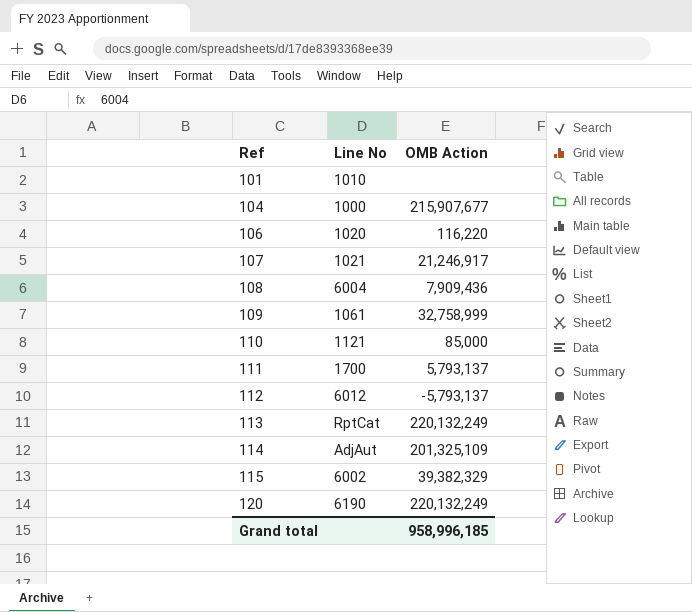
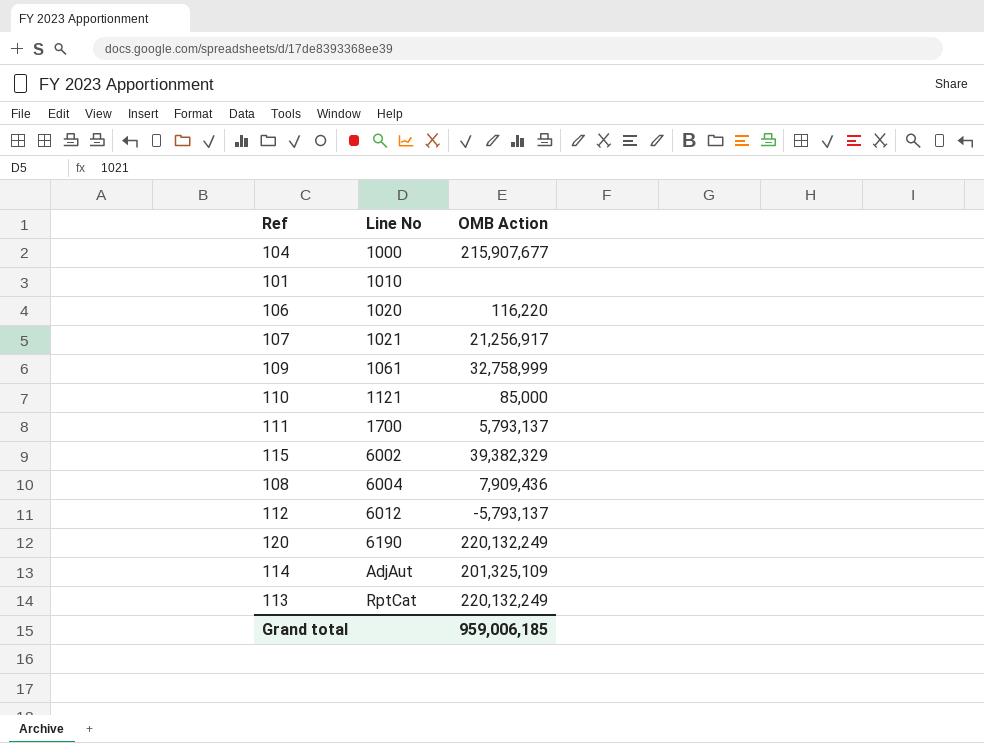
row order: Ref ascending -> Line No ascending
107 | OMB Action: 21,246,917 -> 21,256,917
Grand total | OMB Action: 958,996,185 -> 959,006,185

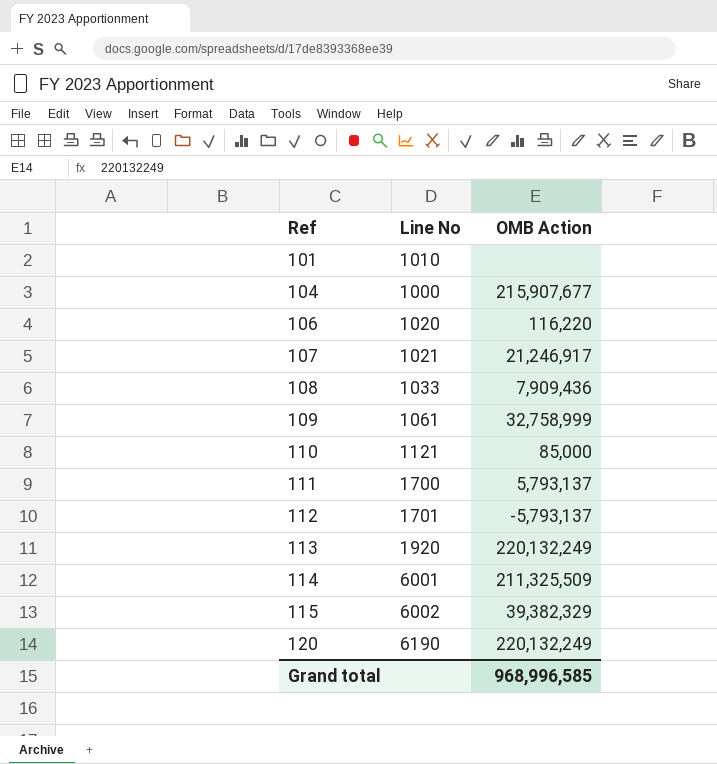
row order: Line No ascending -> Ref ascending
107 | OMB Action: 21,256,917 -> 21,246,917
108 | Line No: 6004 -> 1033
112 | Line No: 6012 -> 1701
113 | Line No: RptCat -> 1920
114 | Line No: AdjAut -> 6001
114 | OMB Action: 201,325,109 -> 211,325,509
Grand total | OMB Action: 959,006,185 -> 968,996,585

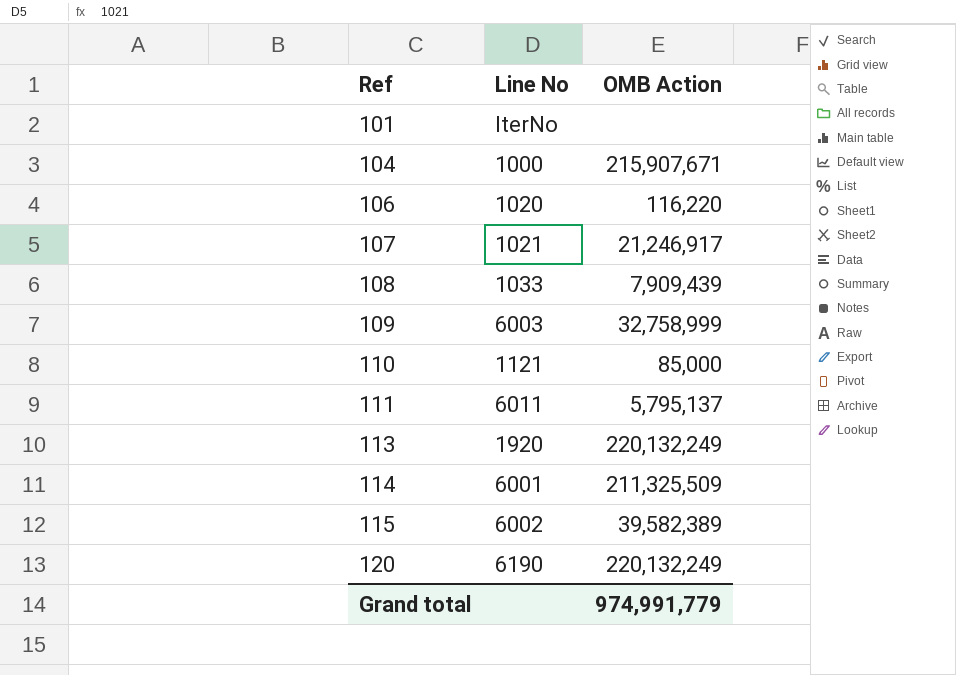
row 112: 1701 | -5,793,137 -> none
101 | Line No: 1010 -> IterNo
104 | OMB Action: 215,907,677 -> 215,907,671
108 | OMB Action: 7,909,436 -> 7,909,439
109 | Line No: 1061 -> 6003
111 | Line No: 1700 -> 6011
111 | OMB Action: 5,793,137 -> 5,795,137
115 | OMB Action: 39,382,329 -> 39,582,389
Grand total | OMB Action: 968,996,585 -> 974,991,779

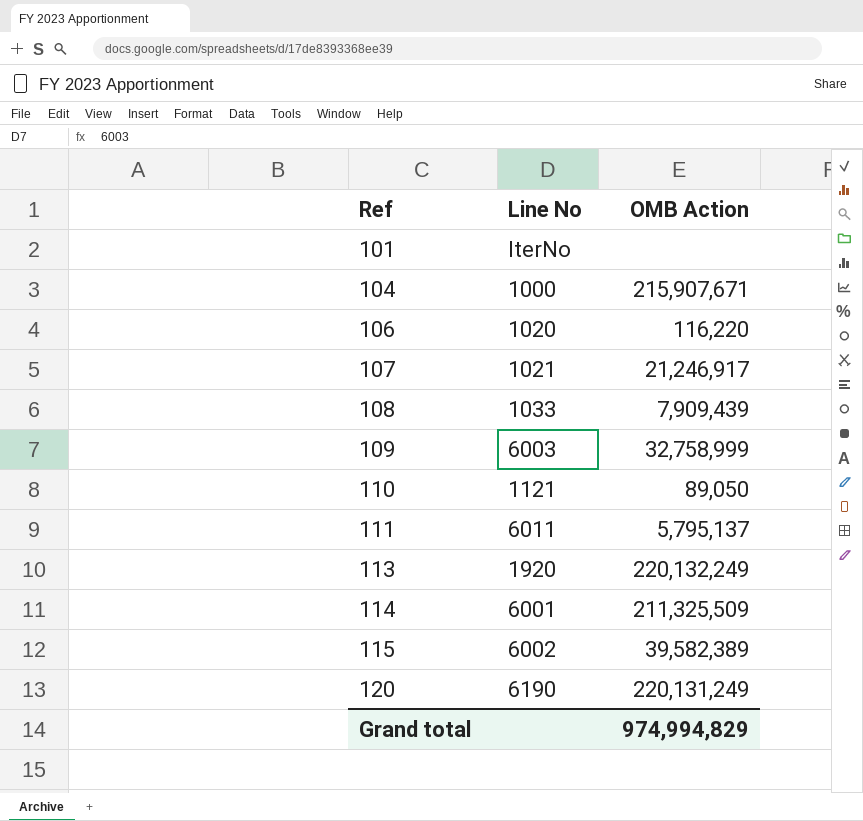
110 | OMB Action: 85,000 -> 89,050
120 | OMB Action: 220,132,249 -> 220,131,249
Grand total | OMB Action: 974,991,779 -> 974,994,829

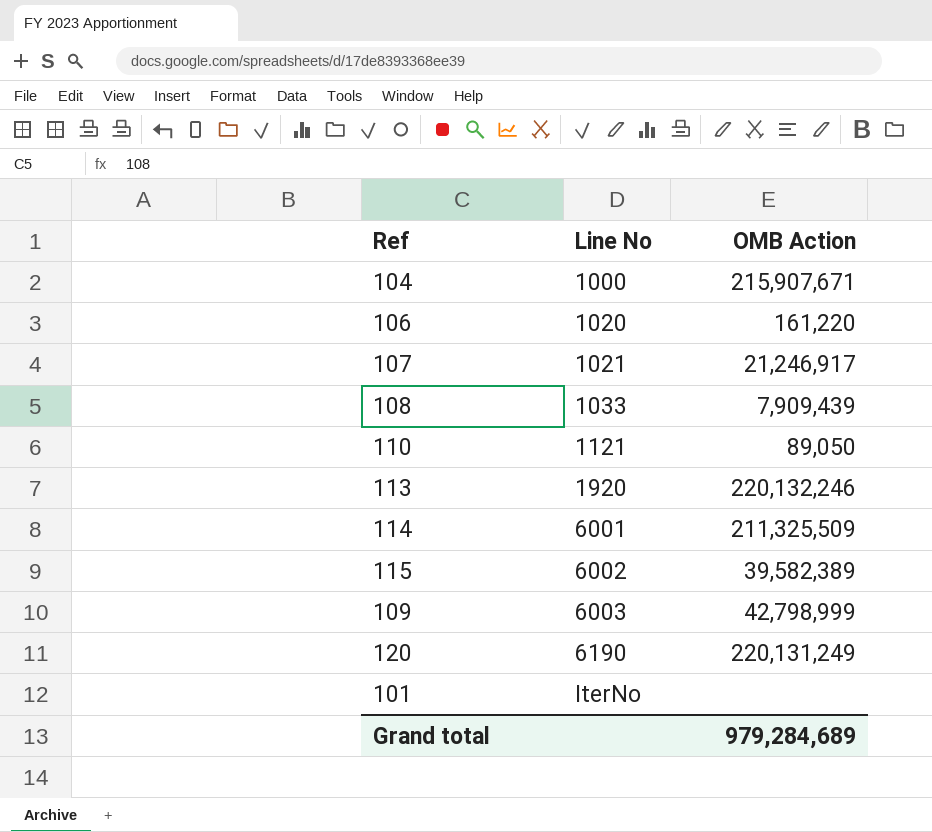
row order: Ref ascending -> Line No ascending
row 111: 6011 | 5,795,137 -> none
106 | OMB Action: 116,220 -> 161,220
113 | OMB Action: 220,132,249 -> 220,132,246
109 | OMB Action: 32,758,999 -> 42,798,999
Grand total | OMB Action: 974,994,829 -> 979,284,689

